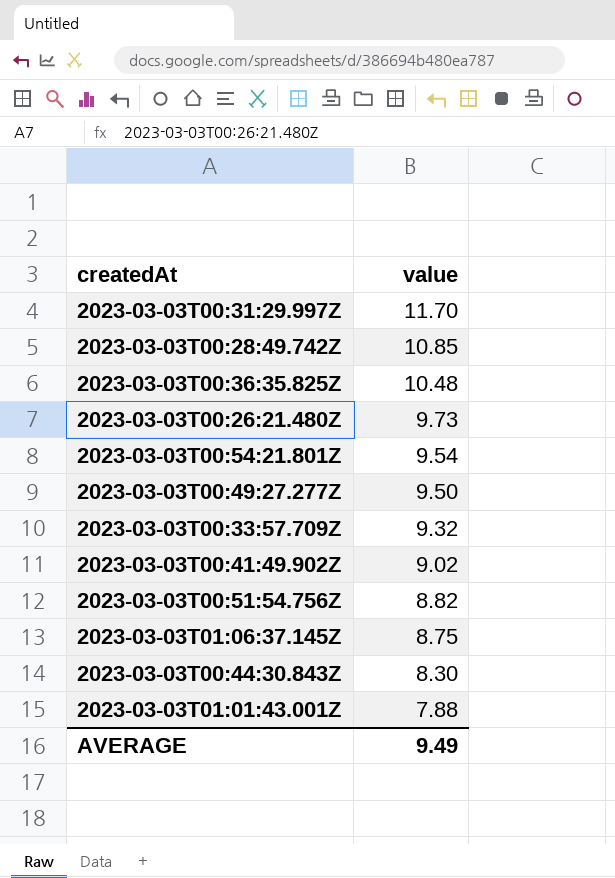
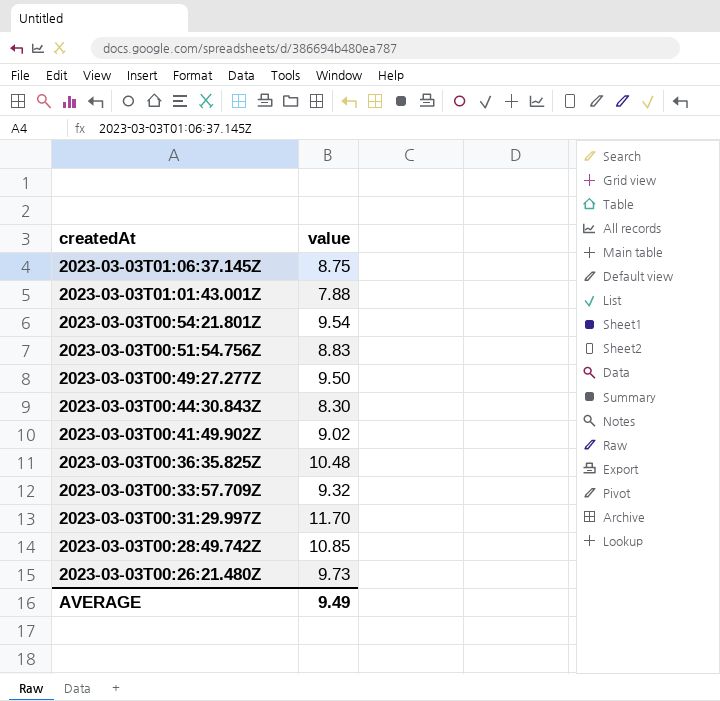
row order: value descending -> createdAt descending
2023-03-03T00:51:54.756Z | value: 8.82 -> 8.83

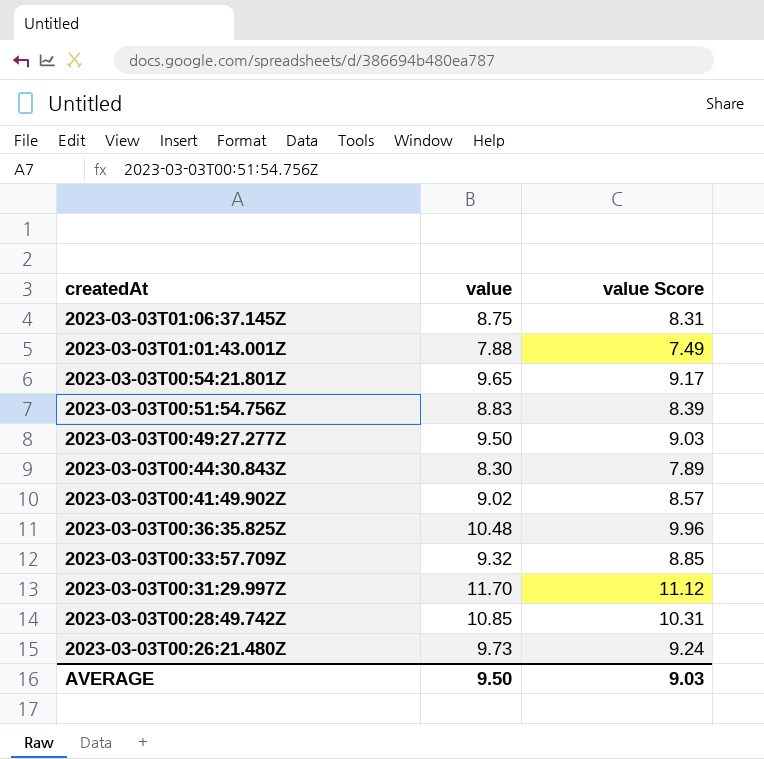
column value Score | formula: none -> [value] * 0.95
2023-03-03T00:54:21.801Z | value: 9.54 -> 9.65
AVERAGE | value: 9.49 -> 9.50

